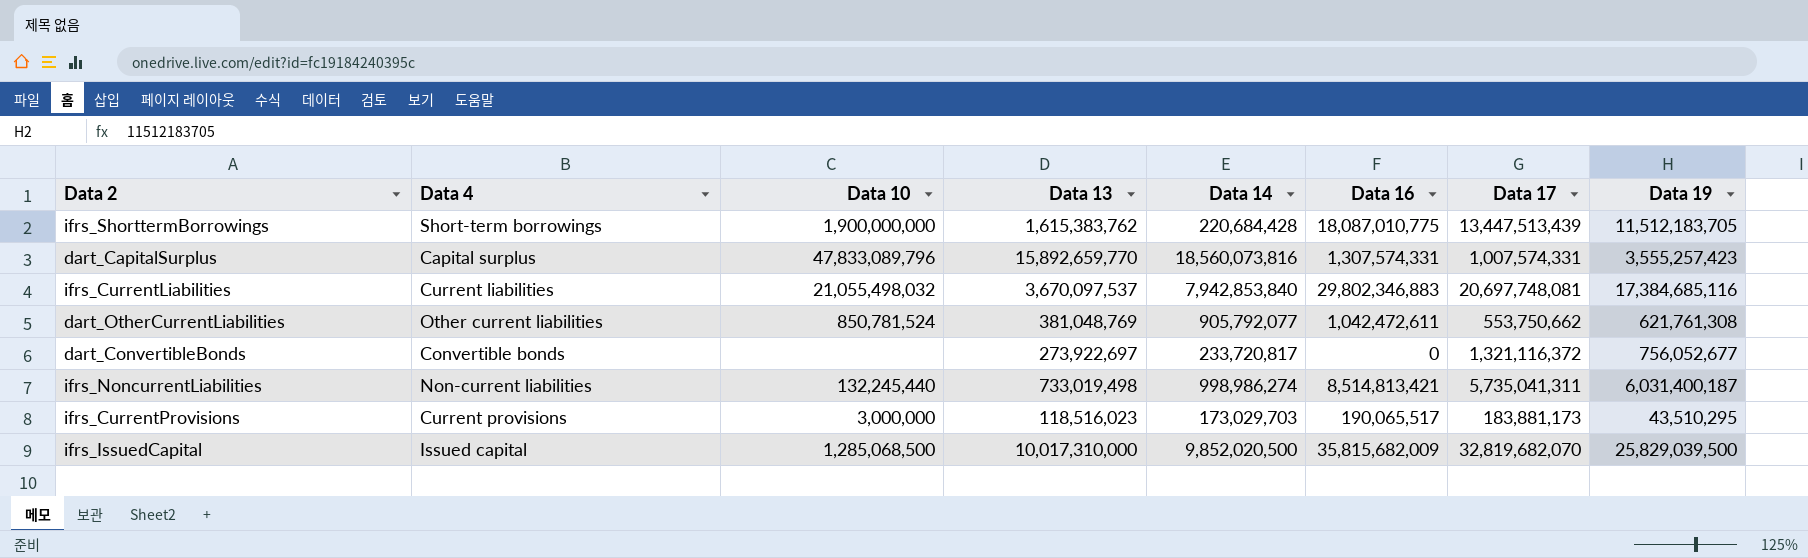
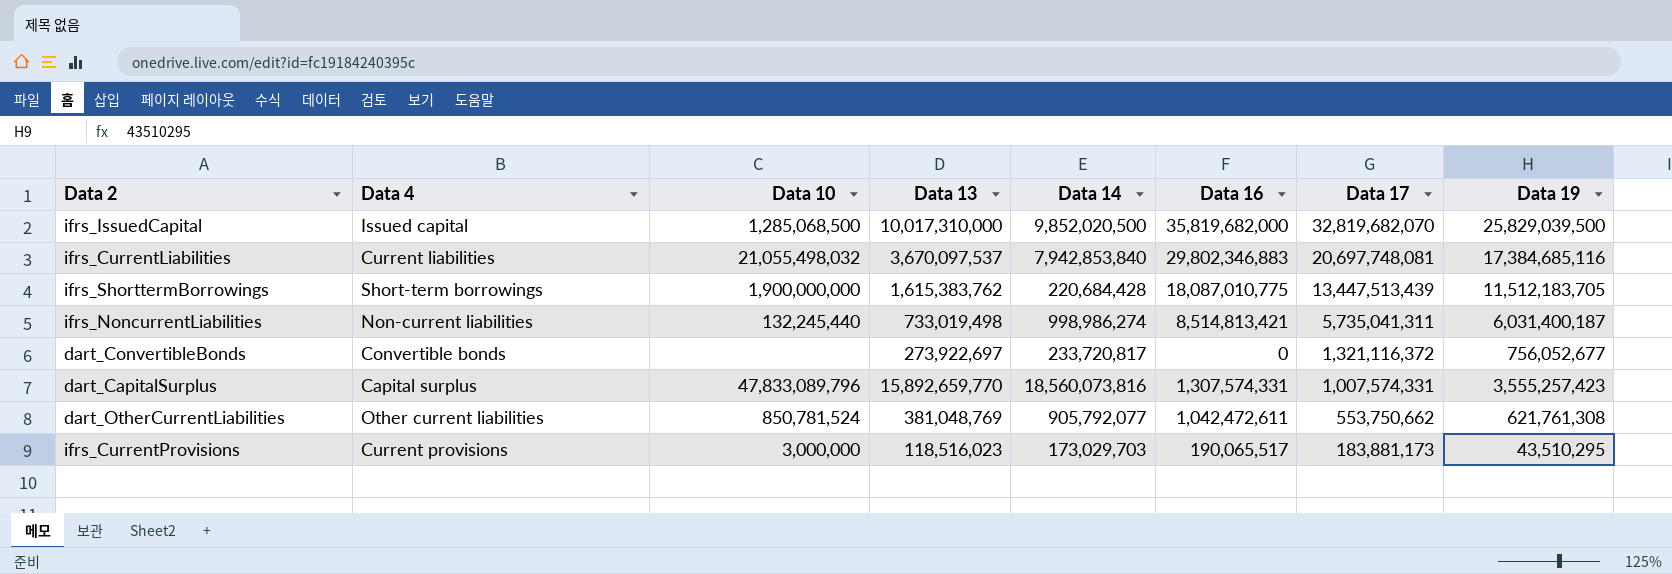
row order: none -> Data 17 descending
ifrs_IssuedCapital | Data 16: 35,815,682,009 -> 35,819,682,000

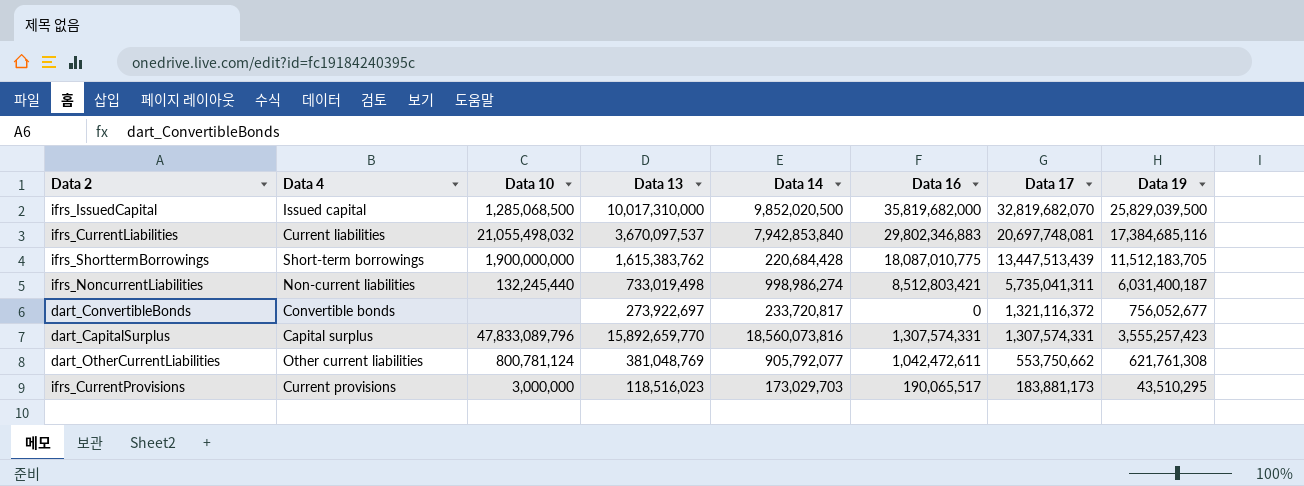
ifrs_NoncurrentLiabilities | Data 16: 8,514,813,421 -> 8,512,803,421
dart_CapitalSurplus | Data 17: 1,007,574,331 -> 1,307,574,331
dart_OtherCurrentLiabilities | Data 10: 850,781,524 -> 800,781,124

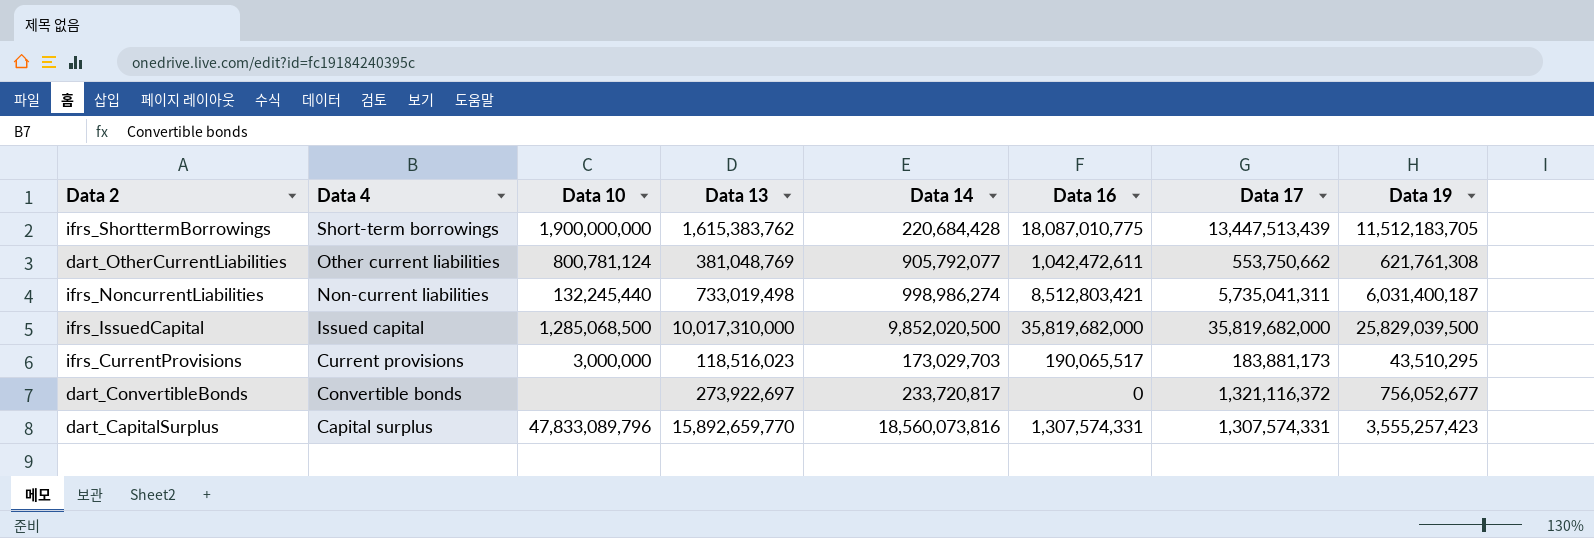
row order: Data 17 descending -> Data 4 descending
row ifrs_CurrentLiabilities: Current liabilities | 21,055,498,032 | 3,670,097,537 | 7,942,853,840 | 29,802,346,883 | 20,697,748,081 | 17,384,685,116 -> none
ifrs_IssuedCapital | Data 17: 32,819,682,070 -> 35,819,682,000

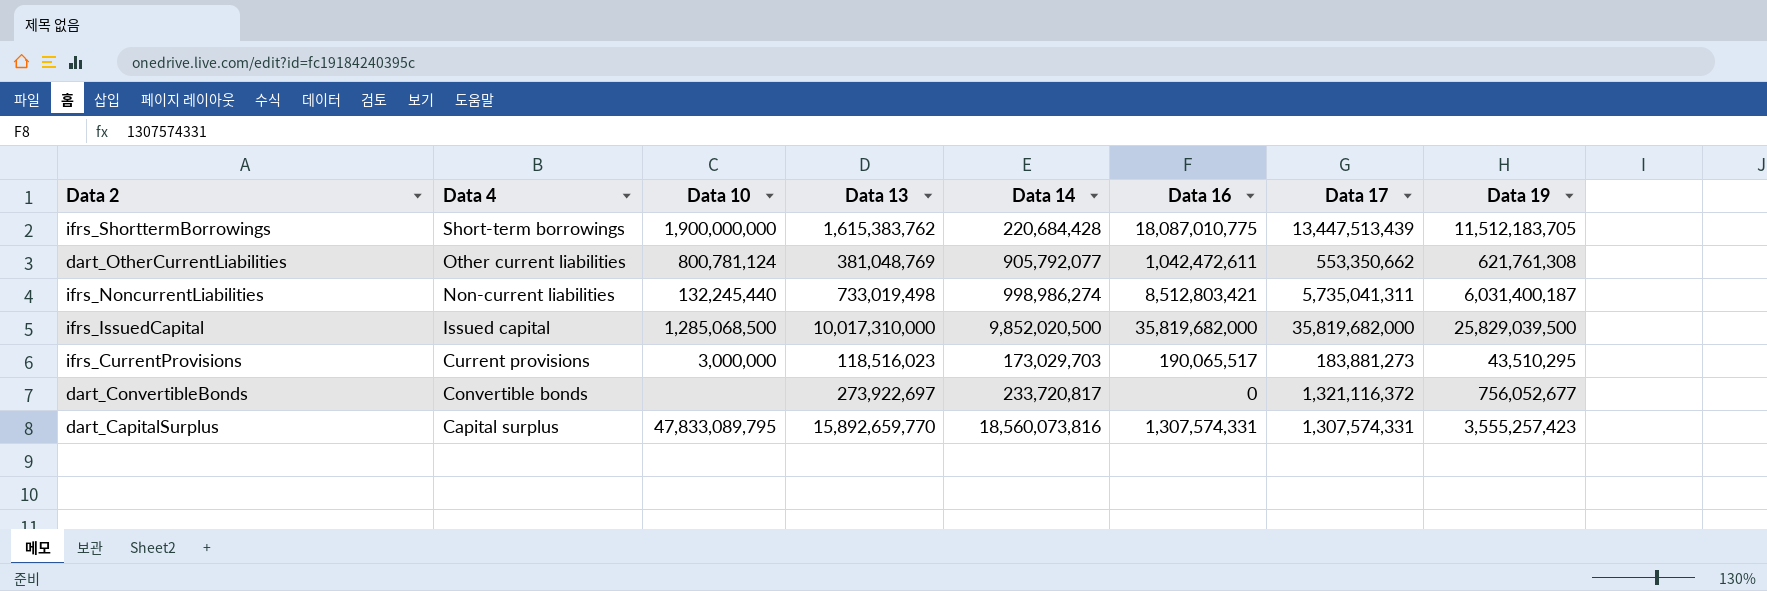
dart_OtherCurrentLiabilities | Data 17: 553,750,662 -> 553,350,662
ifrs_CurrentProvisions | Data 17: 183,881,173 -> 183,881,273
dart_CapitalSurplus | Data 10: 47,833,089,796 -> 47,833,089,795

